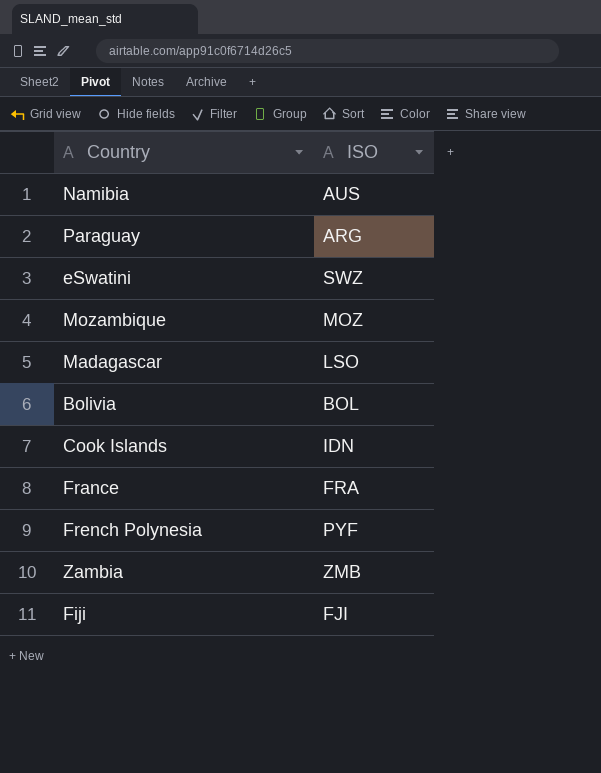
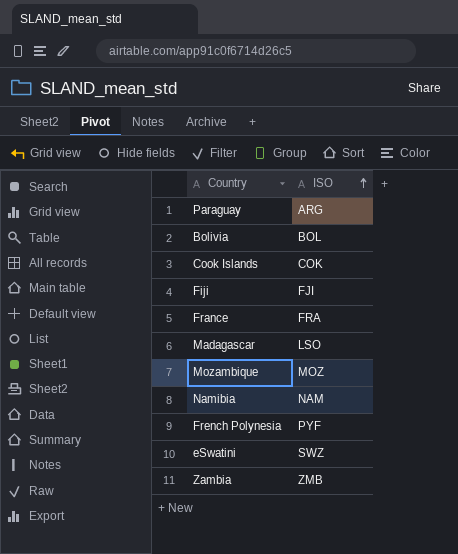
row order: none -> ISO ascending
Cook Islands | ISO: IDN -> COK
Namibia | ISO: AUS -> NAM

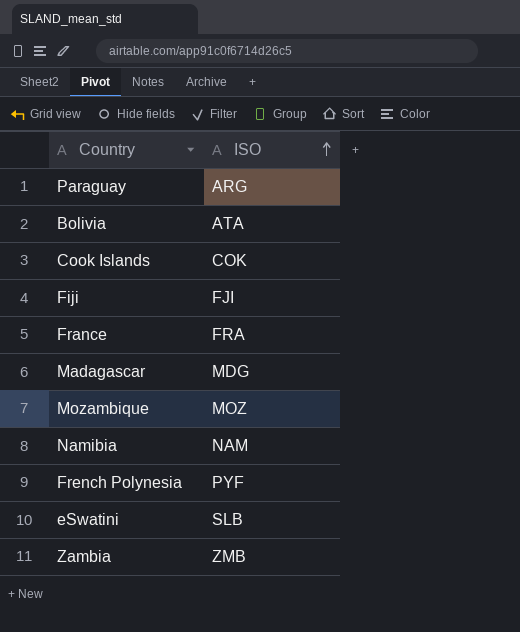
Bolivia | ISO: BOL -> ATA
Madagascar | ISO: LSO -> MDG
eSwatini | ISO: SWZ -> SLB

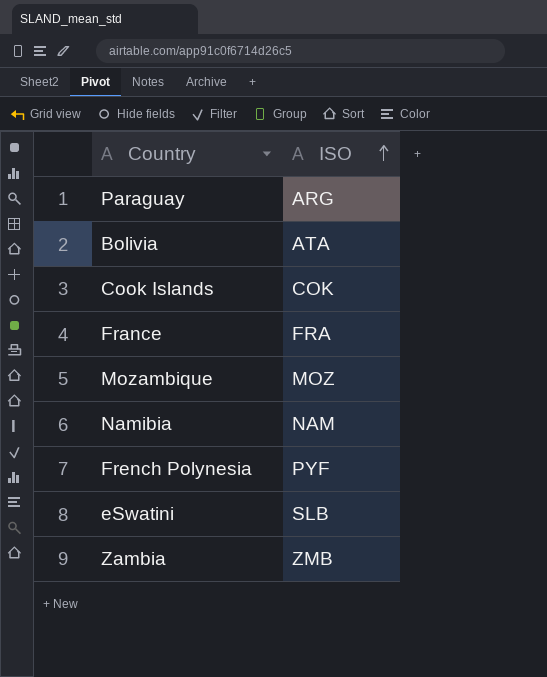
row Fiji: FJI -> none
row Madagascar: MDG -> none

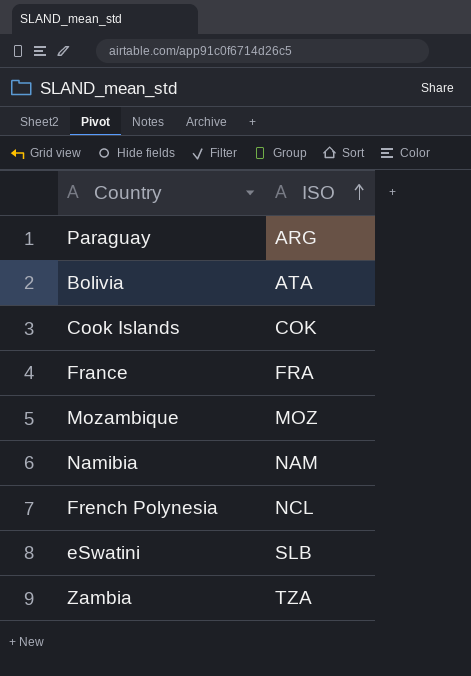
French Polynesia | ISO: PYF -> NCL
Zambia | ISO: ZMB -> TZA

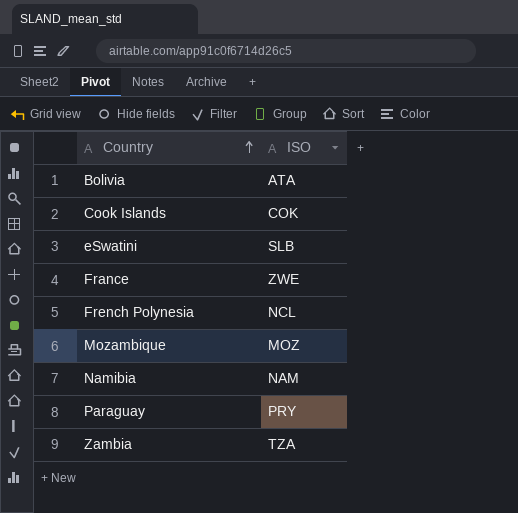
row order: ISO ascending -> Country ascending
France | ISO: FRA -> ZWE
Paraguay | ISO: ARG -> PRY

